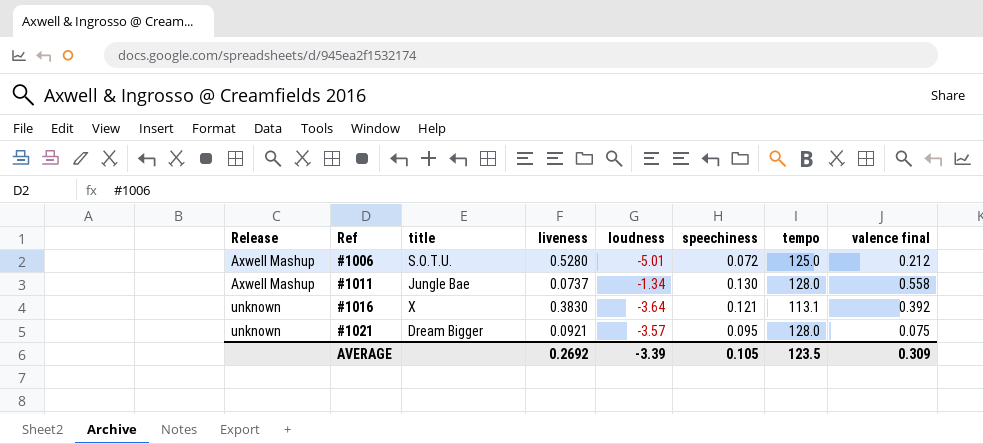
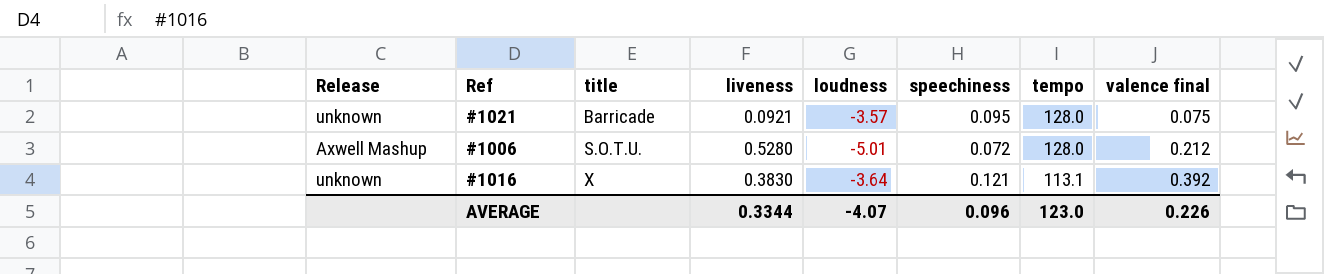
row order: Release ascending -> title ascending
row #1011: Axwell Mashup | Jungle Bae | 0.0737 | -1.34 | 0.130 | 128.0 | 0.558 -> none
#1021 | title: Dream Bigger -> Barricade
#1006 | tempo: 125.0 -> 128.0
AVERAGE | liveness: 0.2692 -> 0.3344
AVERAGE | loudness: -3.39 -> -4.07
AVERAGE | speechiness: 0.105 -> 0.096
AVERAGE | tempo: 123.5 -> 123.0
AVERAGE | valence final: 0.309 -> 0.226

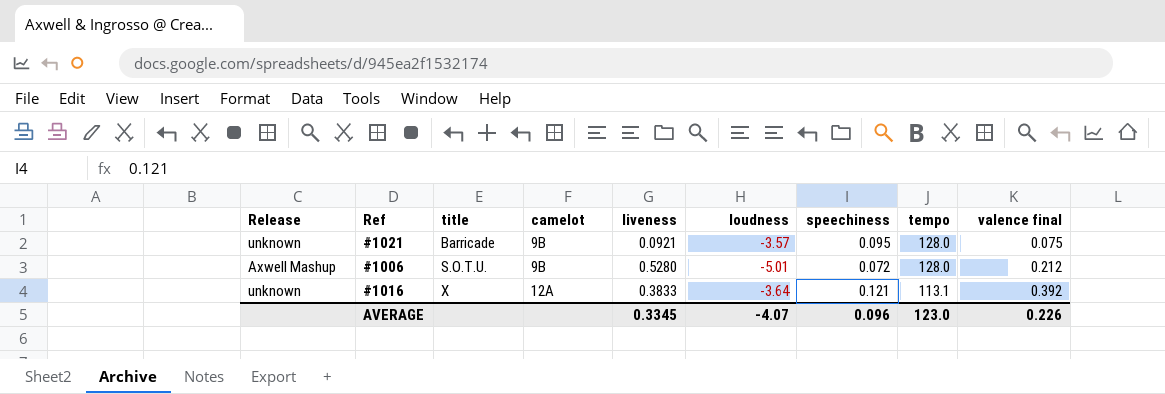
column camelot | position: none -> 4
#1016 | liveness: 0.3830 -> 0.3833
AVERAGE | liveness: 0.3344 -> 0.3345

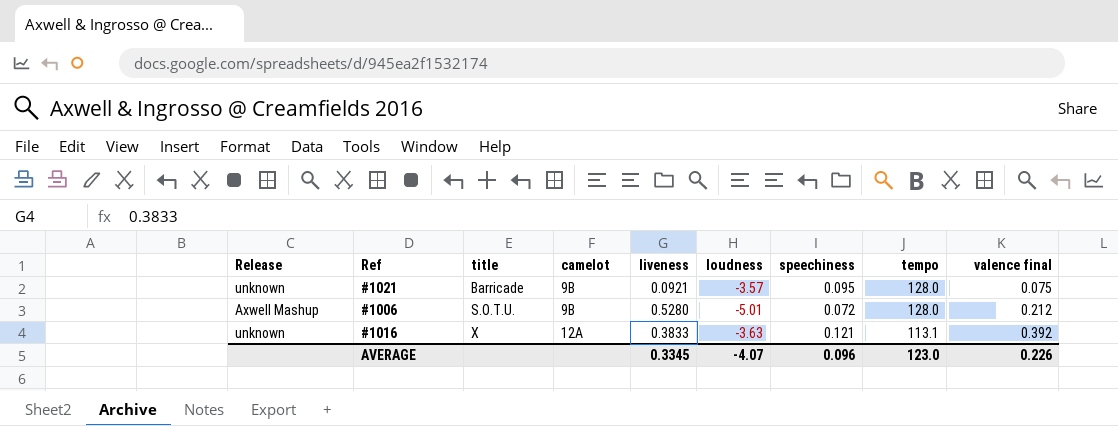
#1016 | loudness: -3.64 -> -3.63

